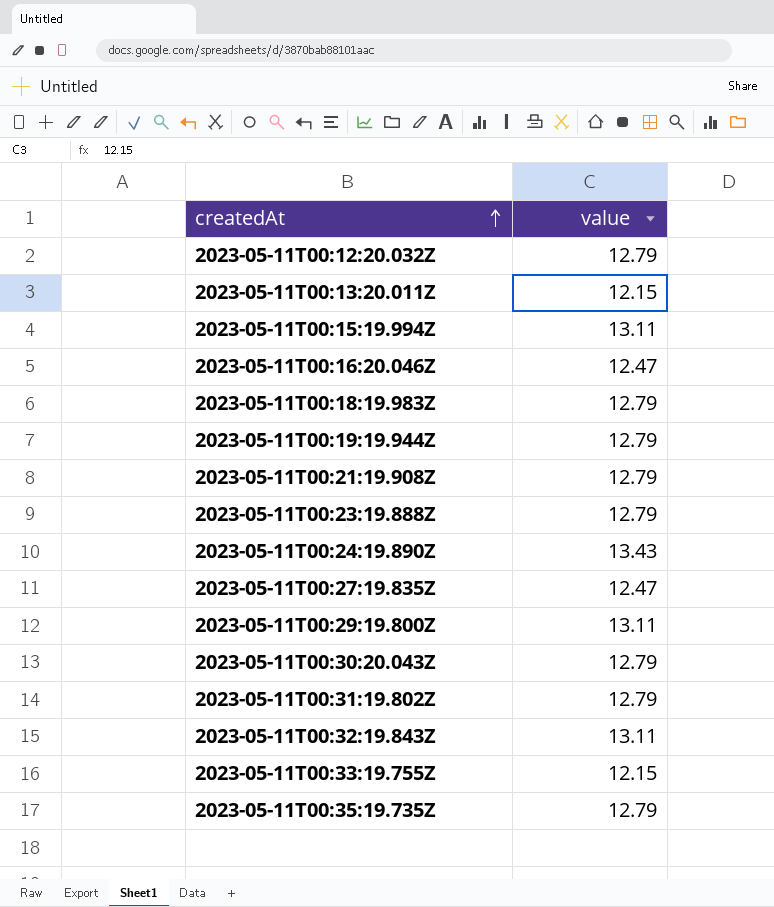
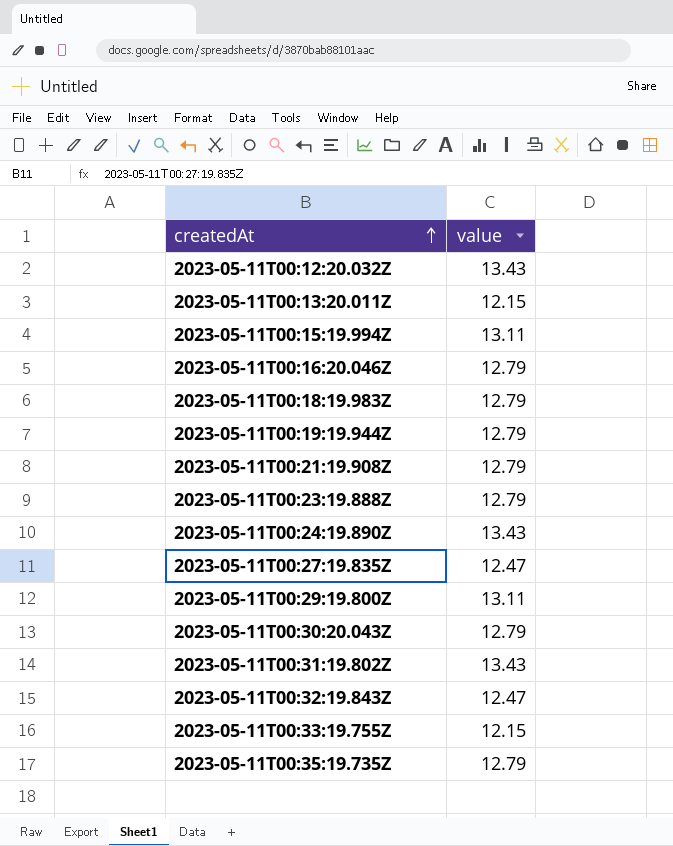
2023-05-11T00:12:20.032Z | value: 12.79 -> 13.43
2023-05-11T00:16:20.046Z | value: 12.47 -> 12.79
2023-05-11T00:31:19.802Z | value: 12.79 -> 13.43
2023-05-11T00:32:19.843Z | value: 13.11 -> 12.47

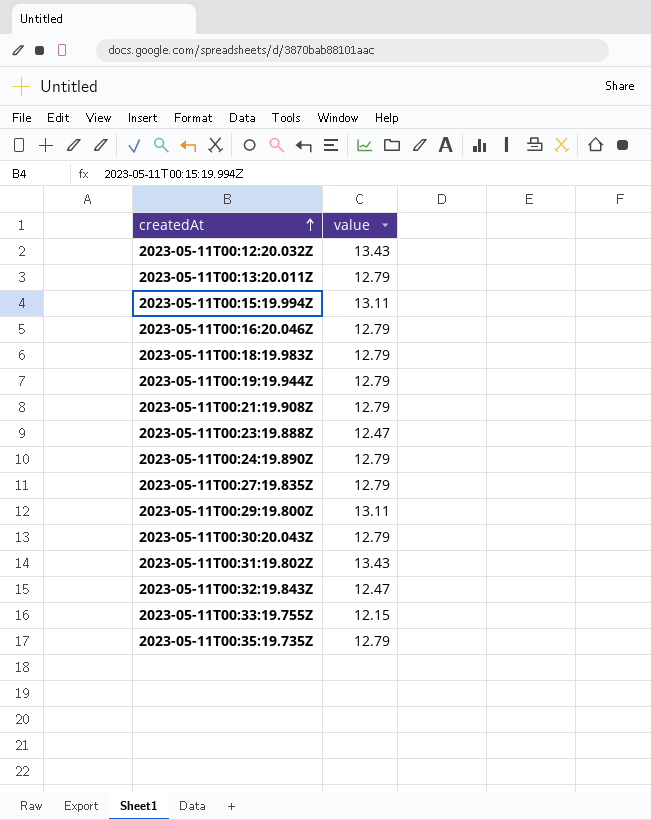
2023-05-11T00:13:20.011Z | value: 12.15 -> 12.79
2023-05-11T00:23:19.888Z | value: 12.79 -> 12.47
2023-05-11T00:24:19.890Z | value: 13.43 -> 12.79
2023-05-11T00:27:19.835Z | value: 12.47 -> 12.79

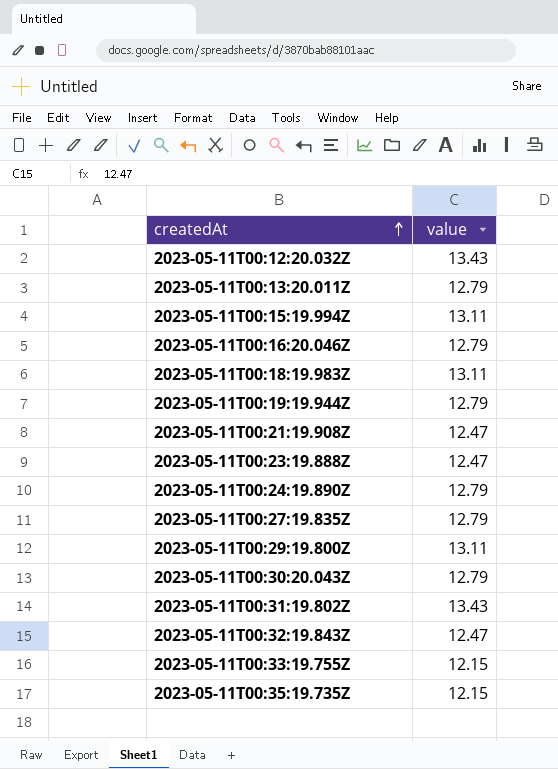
2023-05-11T00:18:19.983Z | value: 12.79 -> 13.11
2023-05-11T00:21:19.908Z | value: 12.79 -> 12.47
2023-05-11T00:35:19.735Z | value: 12.79 -> 12.15

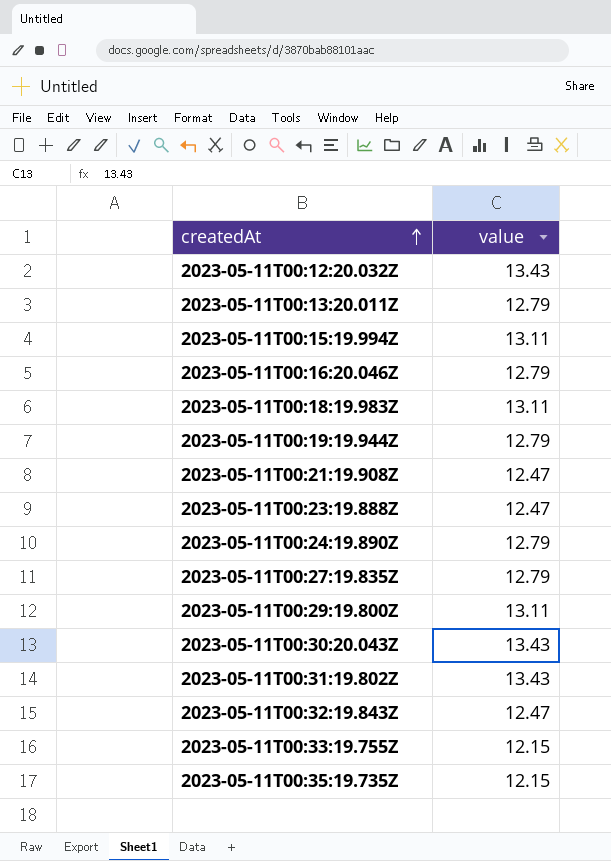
2023-05-11T00:30:20.043Z | value: 12.79 -> 13.43

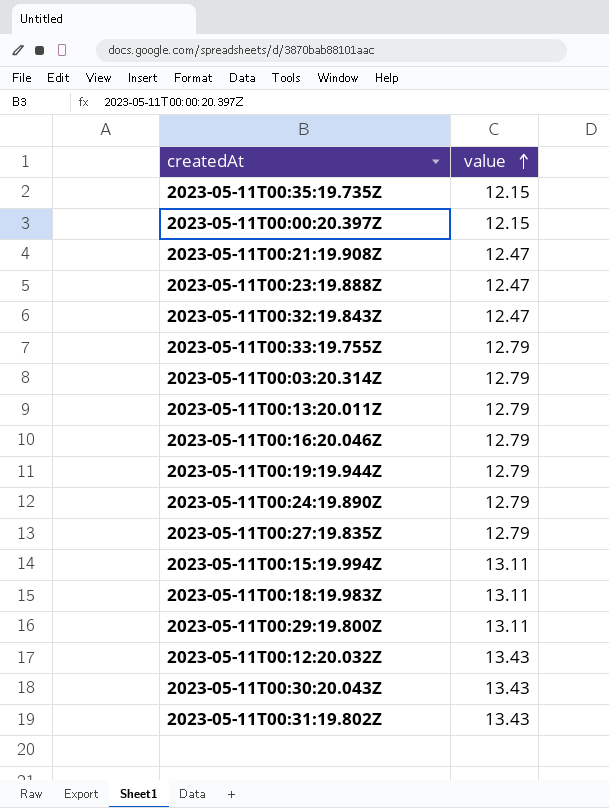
row order: createdAt ascending -> value ascending
row 2023-05-11T00:00:20.397Z: none -> 12.15
2023-05-11T00:33:19.755Z | value: 12.15 -> 12.79
row 2023-05-11T00:03:20.314Z: none -> 12.79

